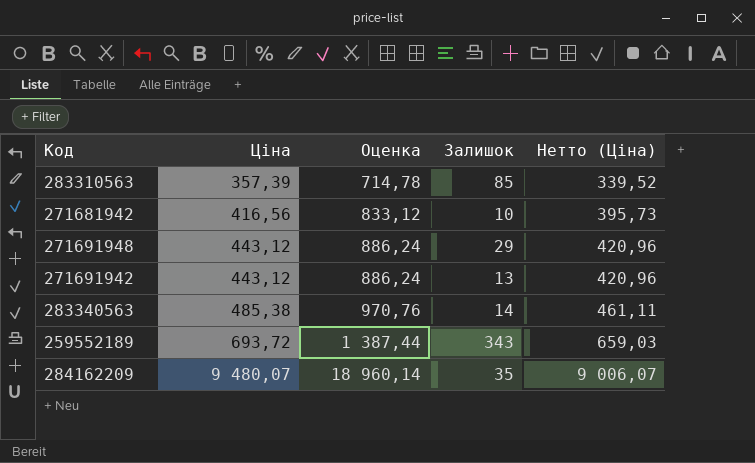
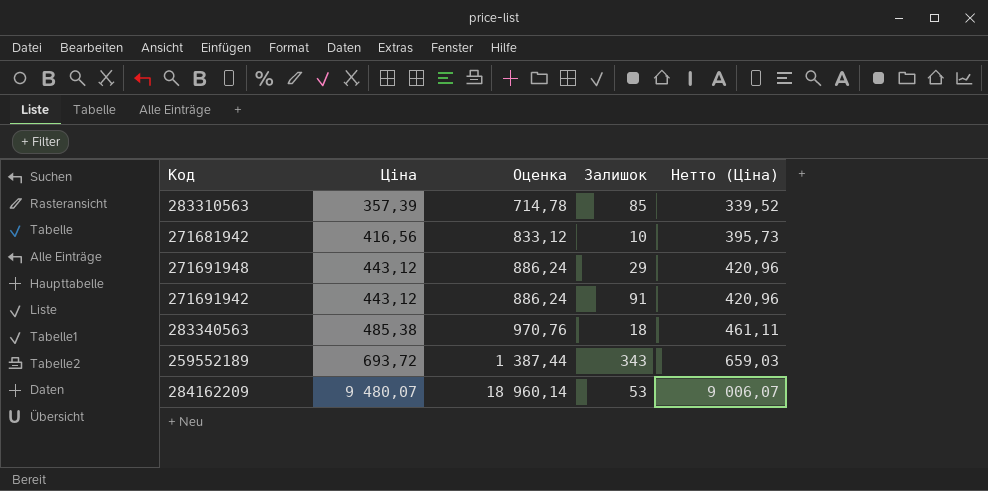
271691942 | Залишок: 13 -> 91
283340563 | Залишок: 14 -> 18
284162209 | Залишок: 35 -> 53

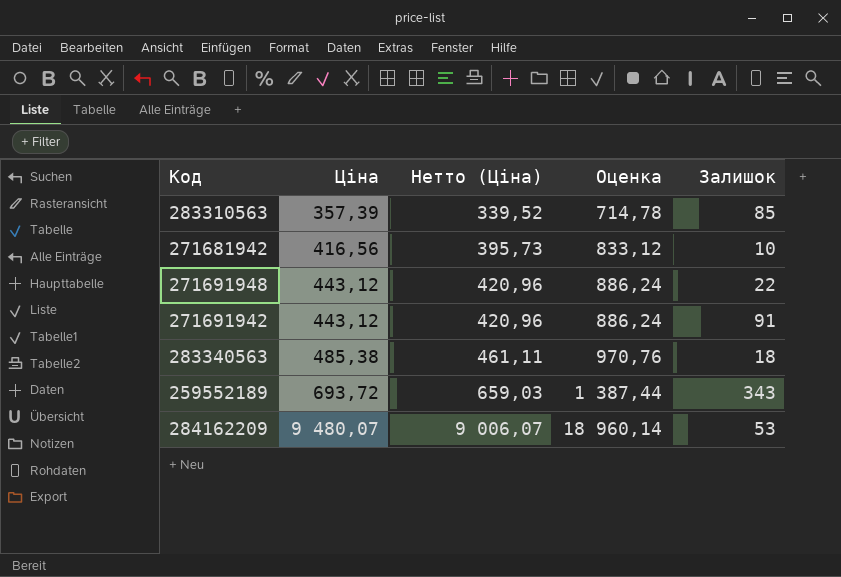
column Нетто (Ціна) | position: 5 -> 3
271691948 | Залишок: 29 -> 22

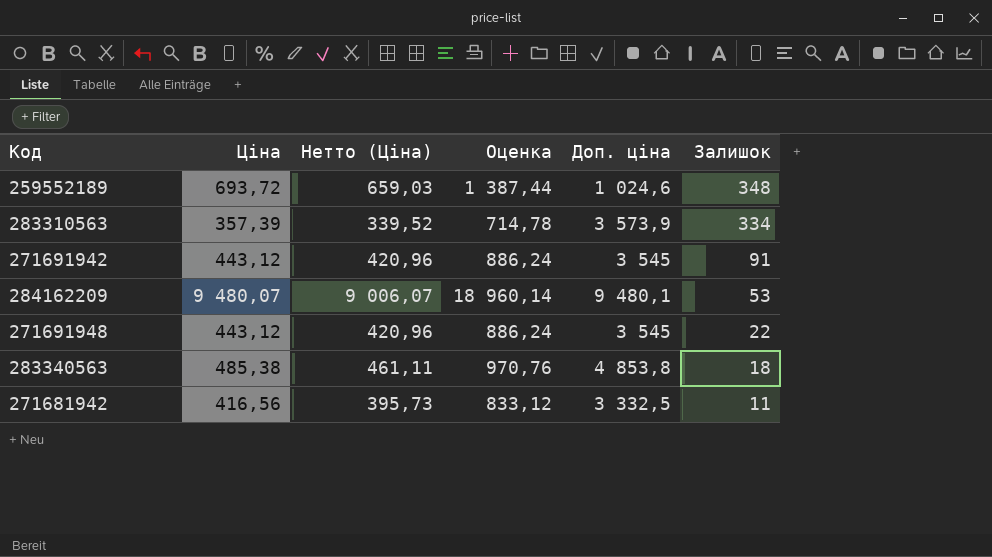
row order: Ціна ascending -> Залишок descending
column Доп. ціна | position: none -> 5
259552189 | Залишок: 343 -> 348
283310563 | Залишок: 85 -> 334
271681942 | Залишок: 10 -> 11

